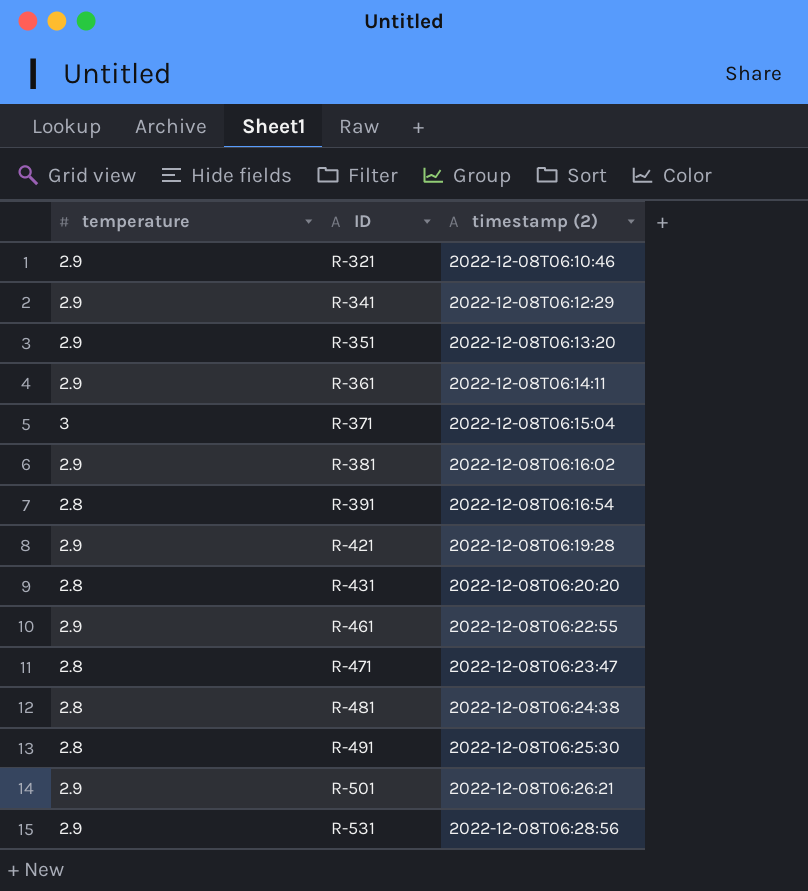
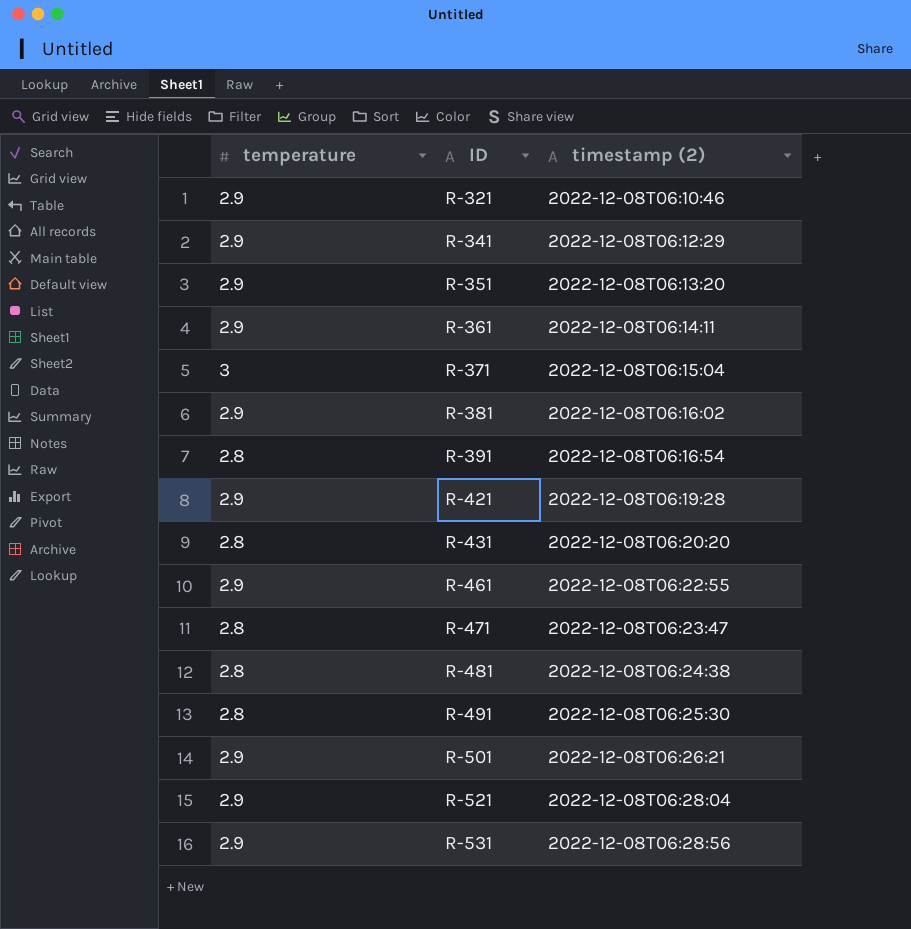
row R-521: none -> 2.9 | 2022-12-08T06:28:04

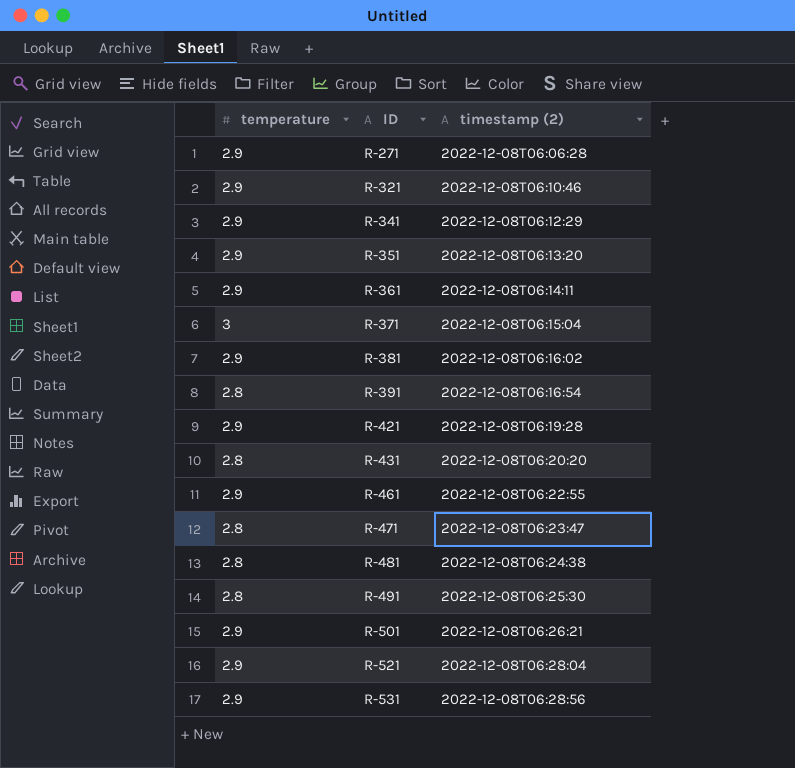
row R-271: none -> 2.9 | 2022-12-08T06:06:28

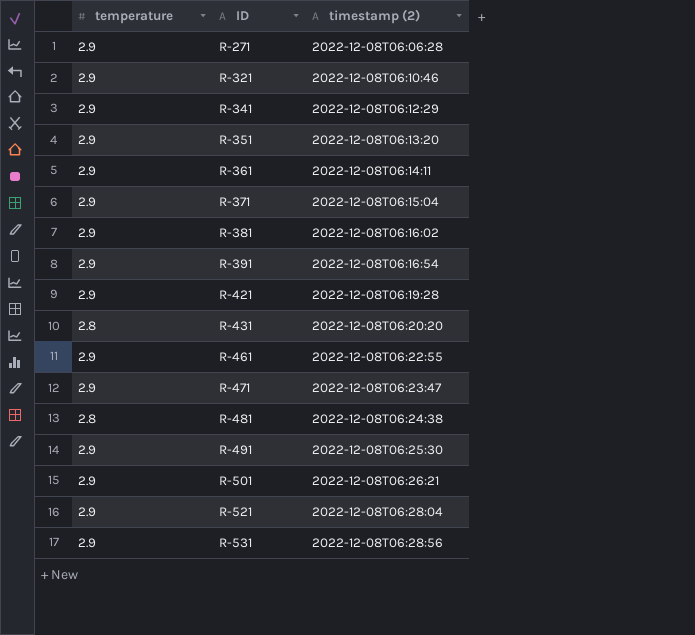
R-371 | temperature: 3 -> 2.9
R-391 | temperature: 2.8 -> 2.9
R-471 | temperature: 2.8 -> 2.9
R-491 | temperature: 2.8 -> 2.9

